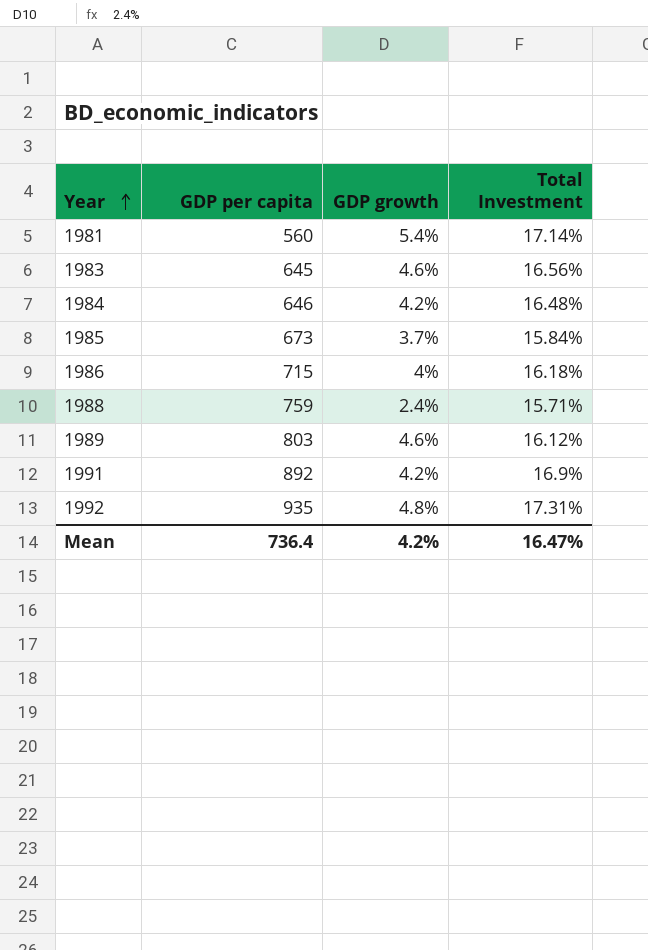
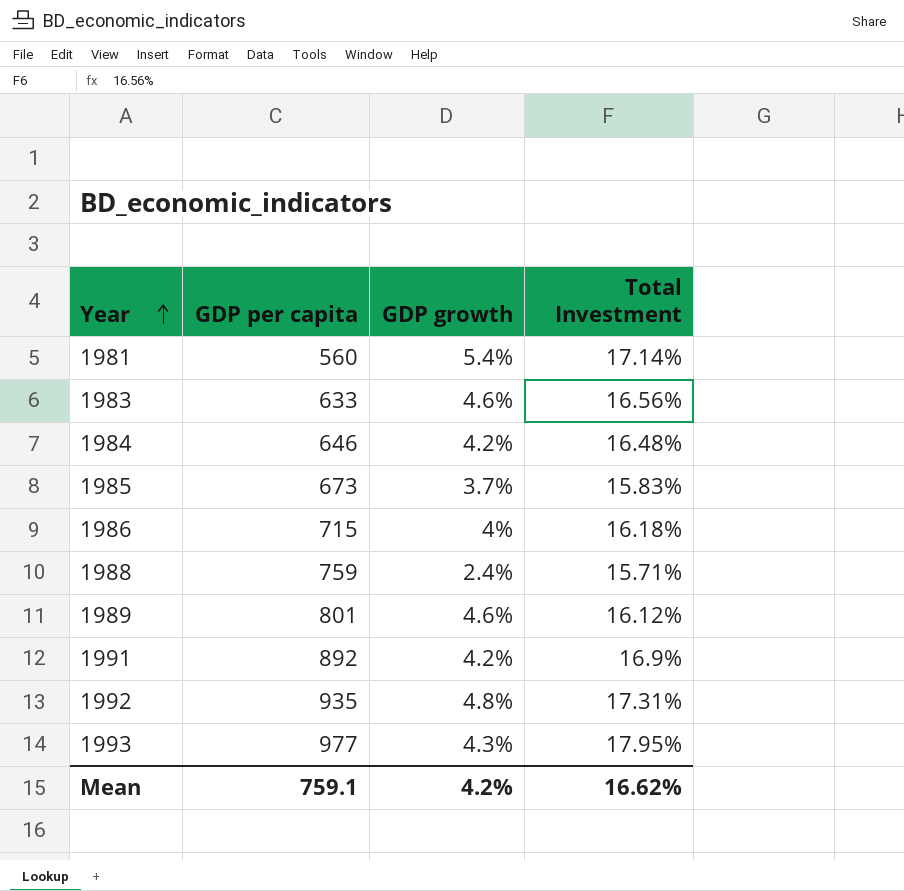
1983 | GDP per capita: 645 -> 633
1985 | Total Investment: 15.84% -> 15.83%
1989 | GDP per capita: 803 -> 801
row 1993: none -> 977 | 4.3% | 17.95%
Mean | GDP per capita: 736.4 -> 759.1
Mean | Total Investment: 16.47% -> 16.62%

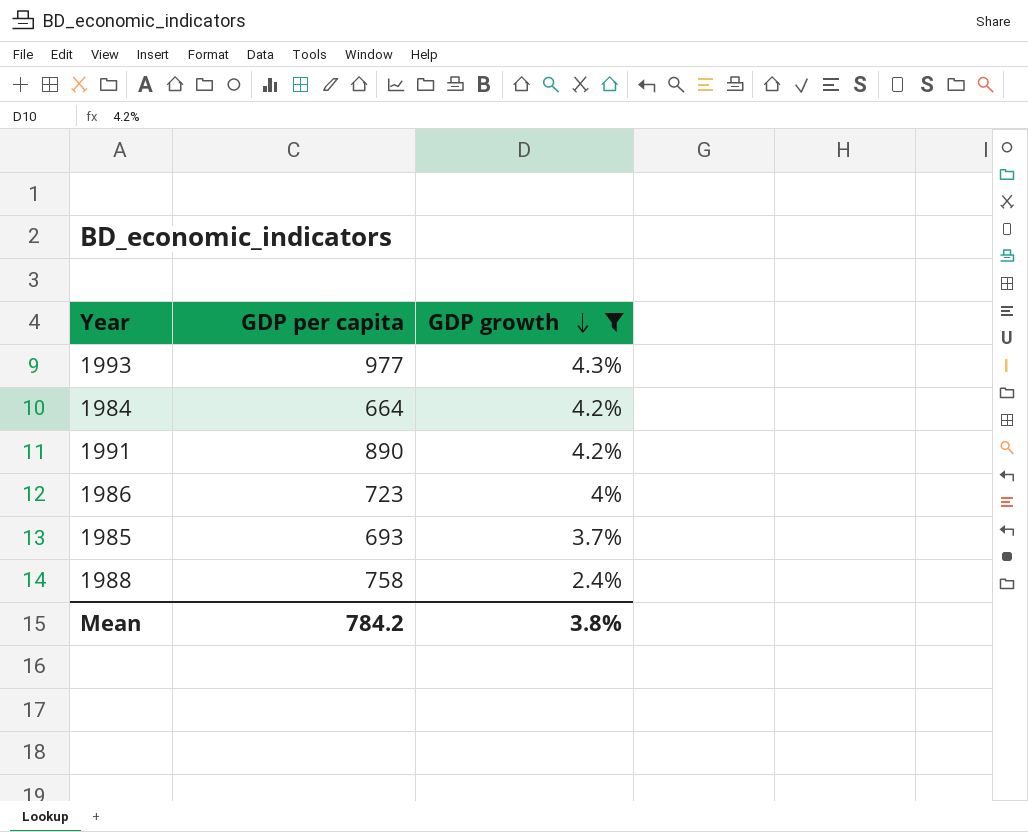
filter: none -> GDP growth <= 4.3%
row order: Year ascending -> GDP growth descending
column Total Investment | position: 4 -> none
1984 | GDP per capita: 646 -> 664
1991 | GDP per capita: 892 -> 890
1986 | GDP per capita: 715 -> 723
1985 | GDP per capita: 673 -> 693
1988 | GDP per capita: 759 -> 758
Mean | GDP per capita: 759.1 -> 784.2
Mean | GDP growth: 4.2% -> 3.8%

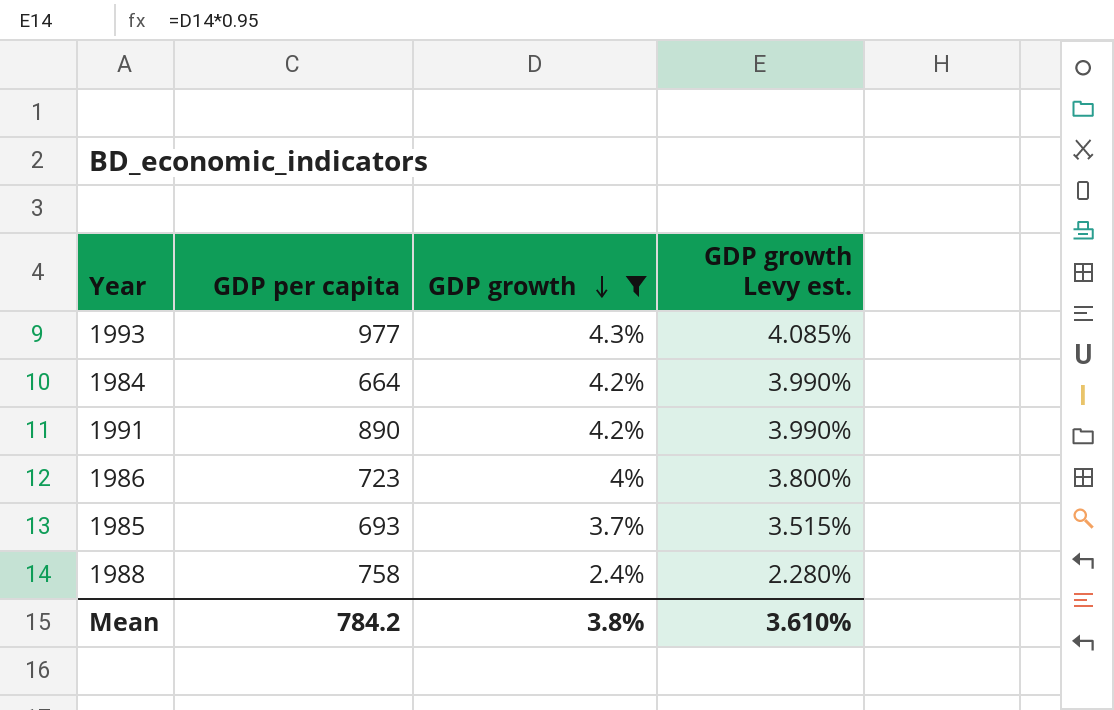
column GDP growth Levy est. | formula: none -> [GDP growth] * 0.95

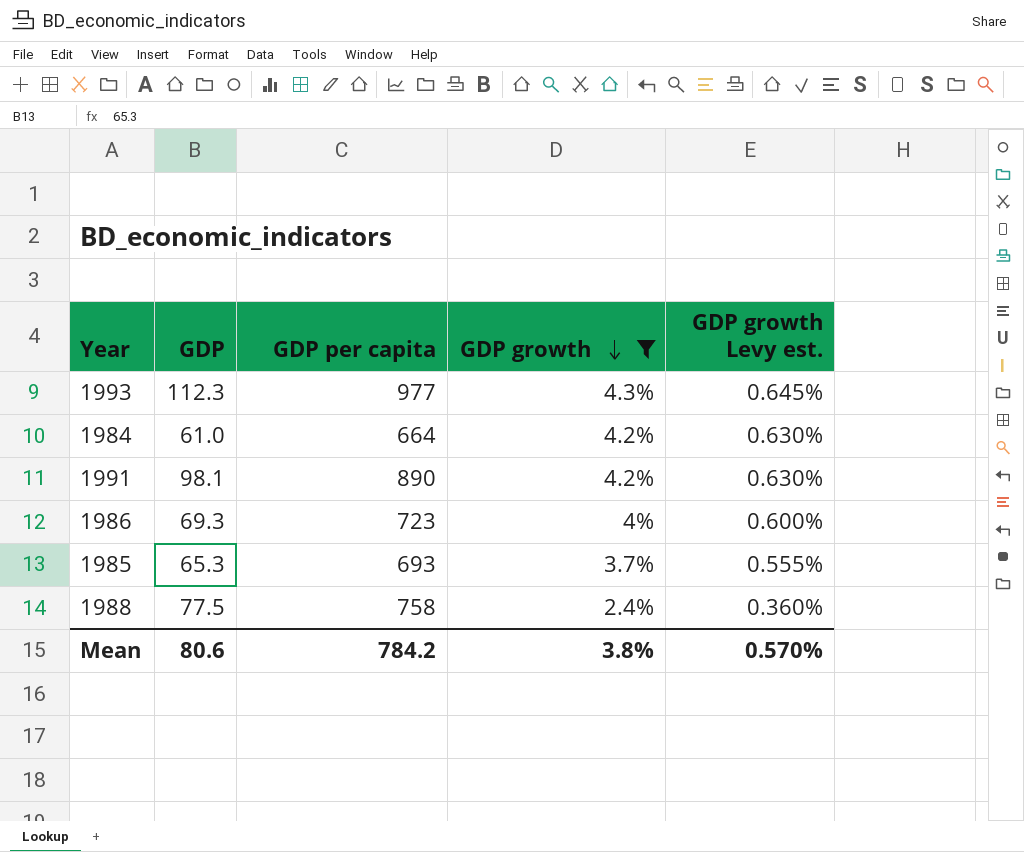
column GDP | position: none -> 2
column GDP growth Levy est. | formula: [GDP growth] * 0.95 -> [GDP growth] * 0.15
Mean | GDP growth Levy est.: 3.610% -> 0.570%

